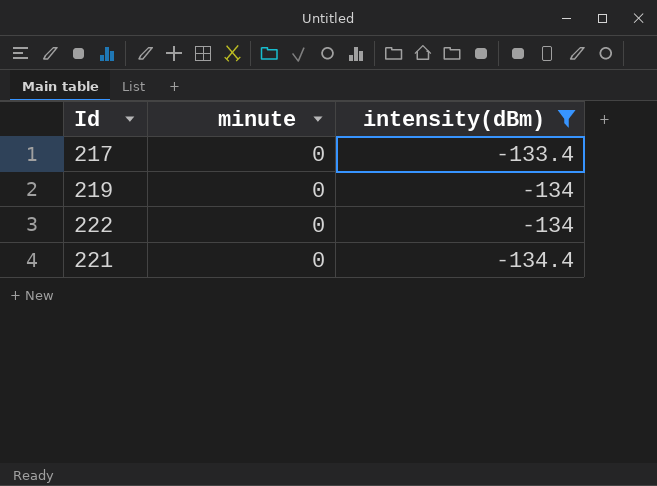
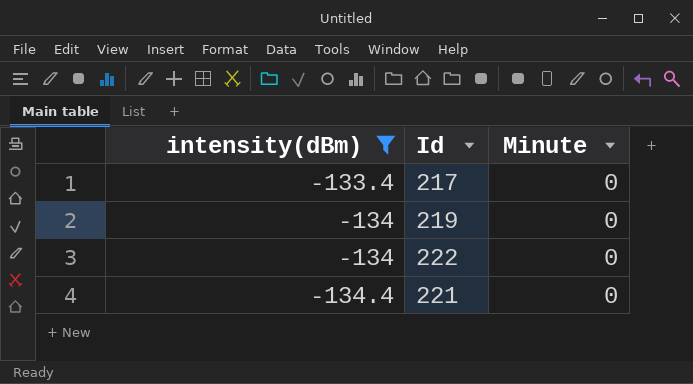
column intensity(dBm) | position: 3 -> 1
column name: minute -> Minute

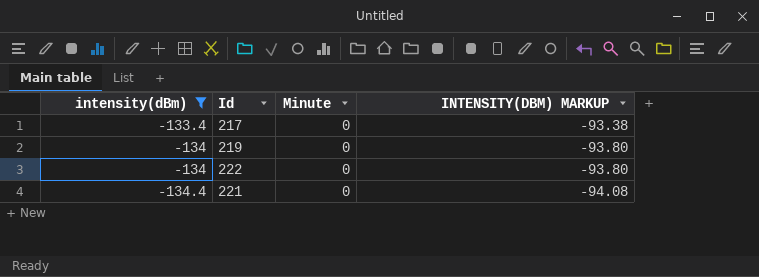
column INTENSITY(DBM) MARKUP | formula: none -> [intensity(dBm)] * 0.7

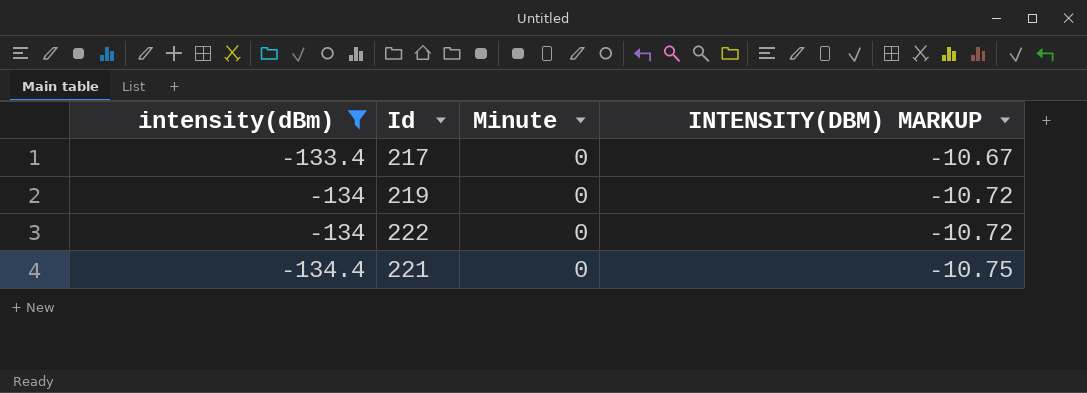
column INTENSITY(DBM) MARKUP | formula: [intensity(dBm)] * 0.7 -> [intensity(dBm)] * 0.08

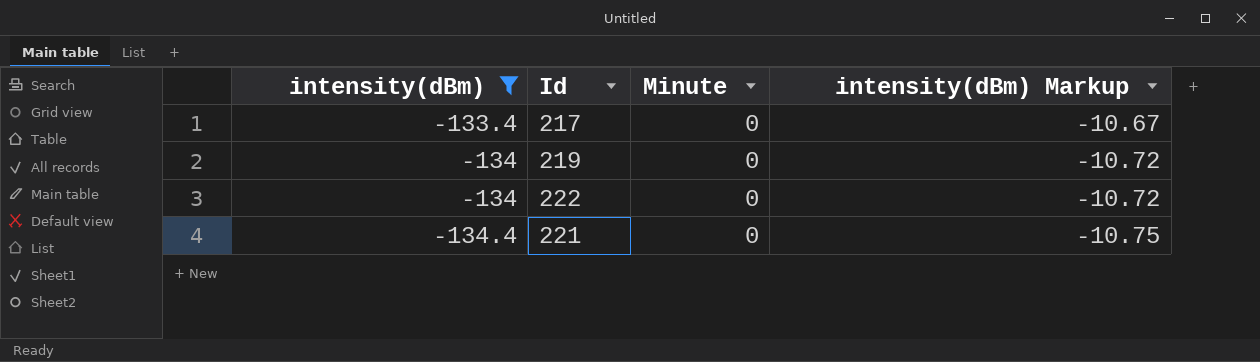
column name: INTENSITY(DBM) MARKUP -> intensity(dBm) Markup

